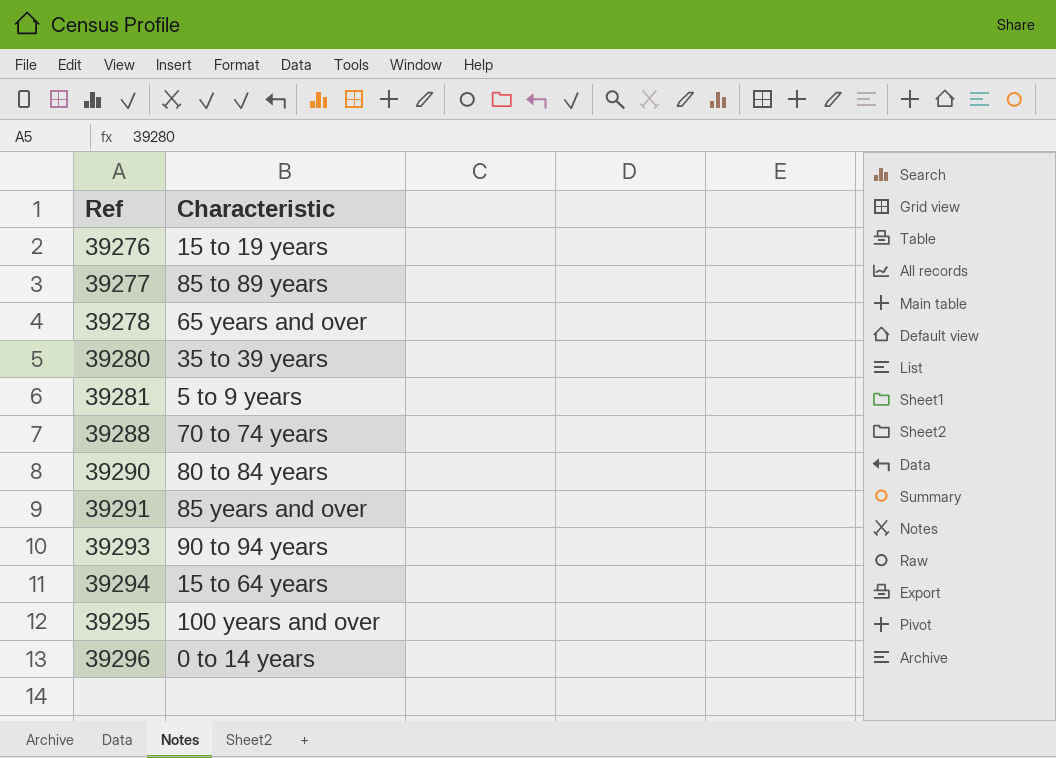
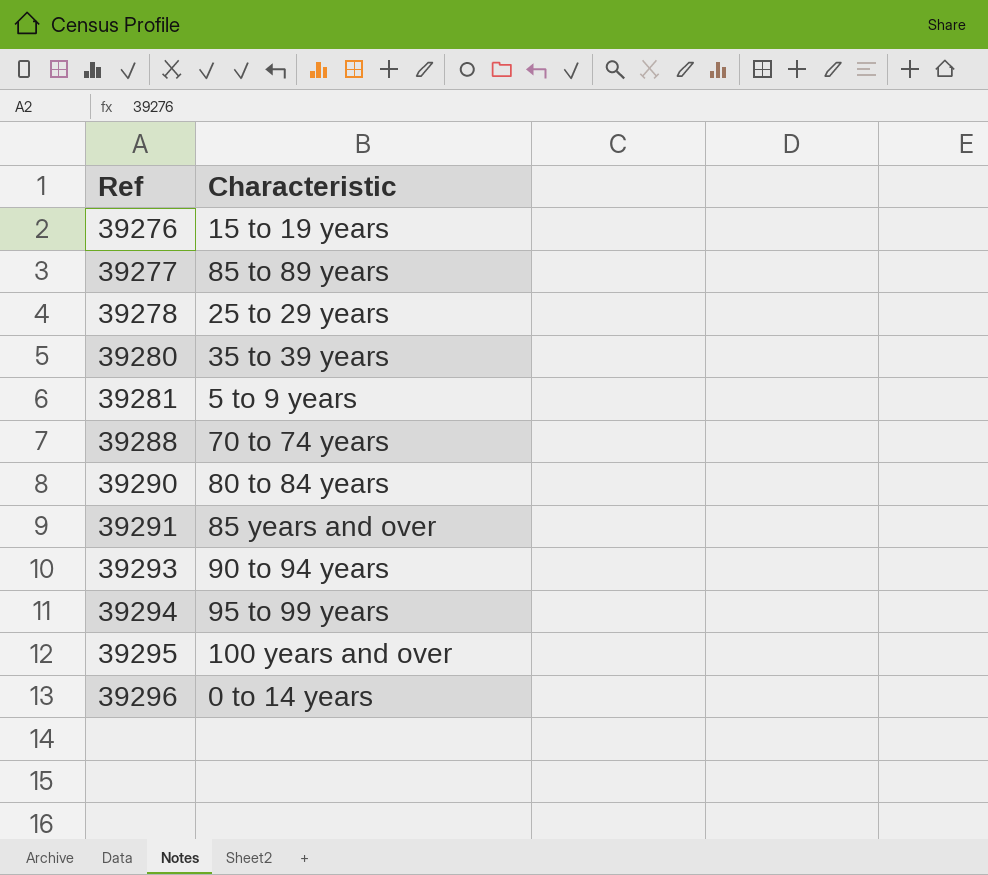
39278 | Characteristic: 65 years and over -> 25 to 29 years
39294 | Characteristic: 15 to 64 years -> 95 to 99 years

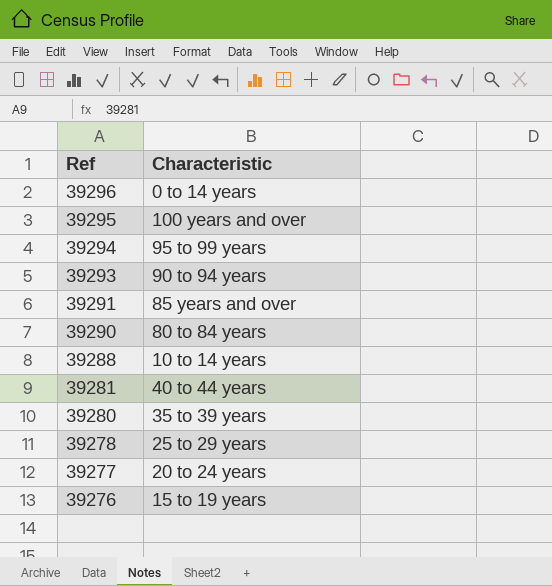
row order: Ref ascending -> Ref descending
39288 | Characteristic: 70 to 74 years -> 10 to 14 years
39281 | Characteristic: 5 to 9 years -> 40 to 44 years
39277 | Characteristic: 85 to 89 years -> 20 to 24 years

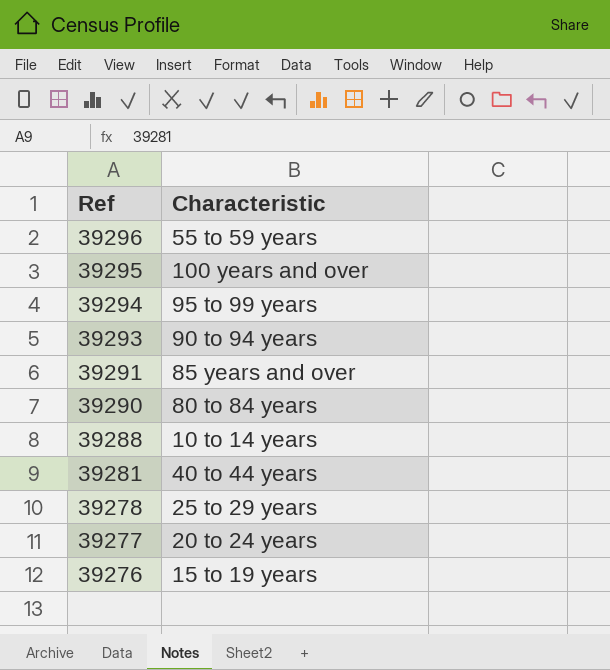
row 39280: 35 to 39 years -> none
39296 | Characteristic: 0 to 14 years -> 55 to 59 years

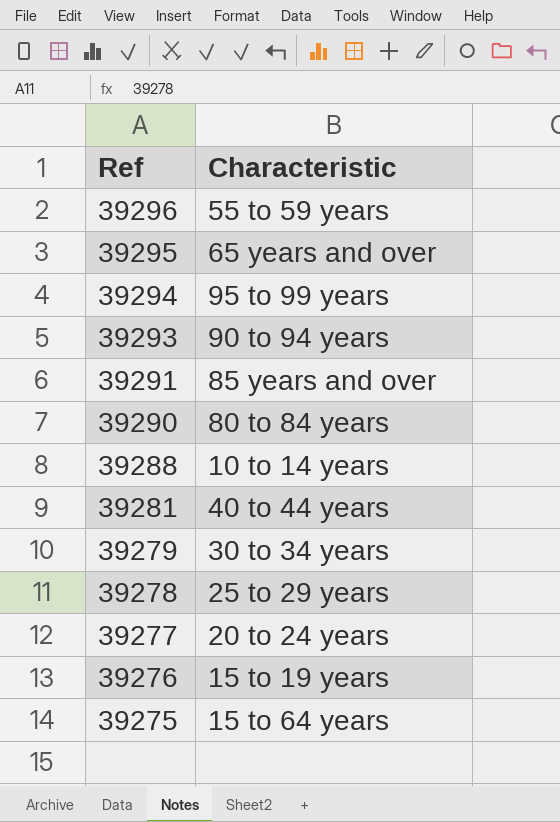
39295 | Characteristic: 100 years and over -> 65 years and over
row 39279: none -> 30 to 34 years
row 39275: none -> 15 to 64 years

